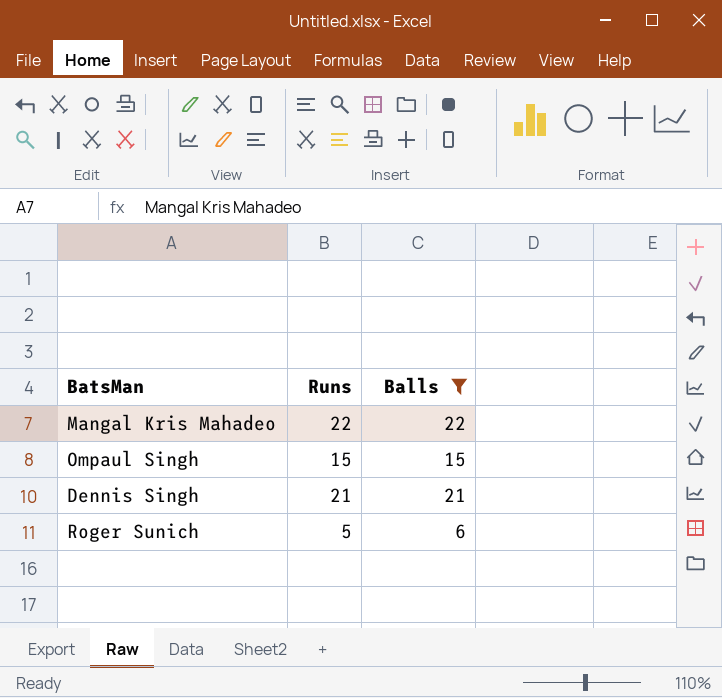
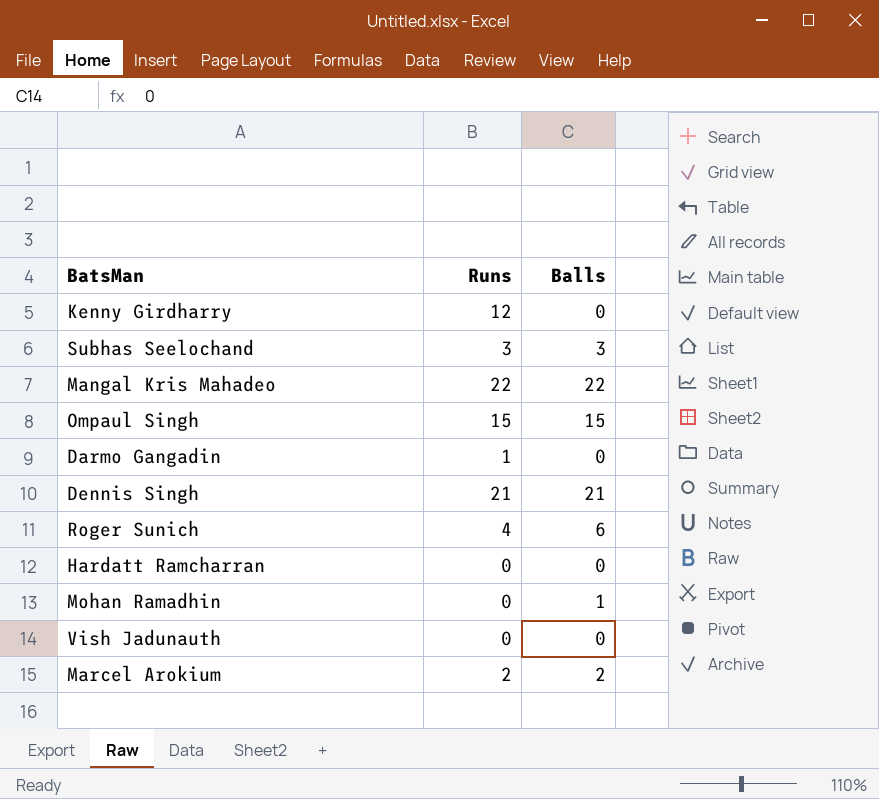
filter: Balls >= 6 -> none
Roger Sunich | Runs: 5 -> 4

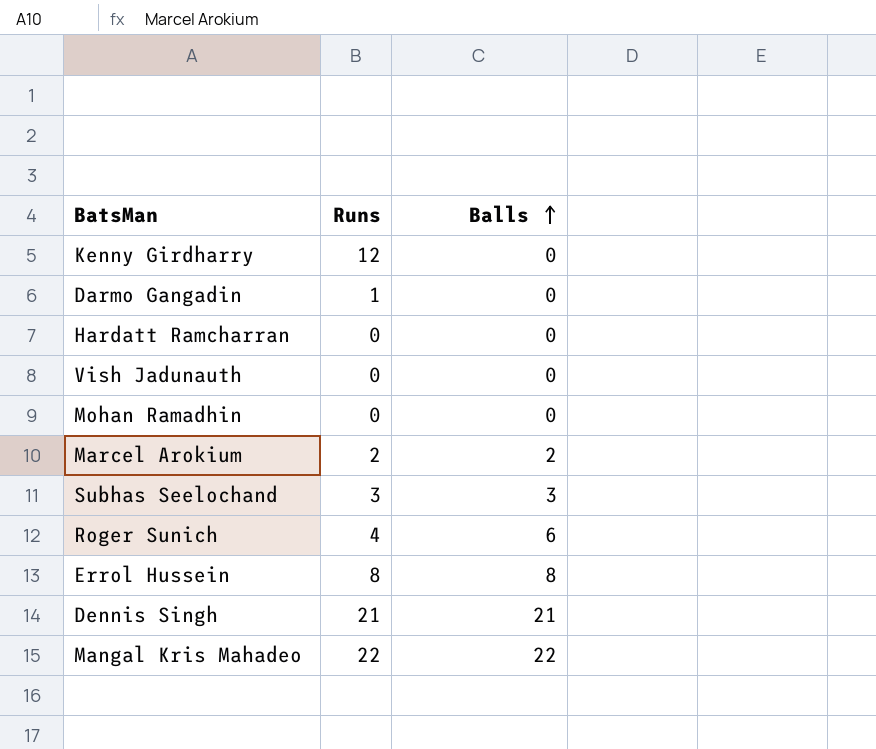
row order: none -> Balls ascending
row Ompaul Singh: 15 | 15 -> none
Mohan Ramadhin | Balls: 1 -> 0
row Errol Hussein: none -> 8 | 8

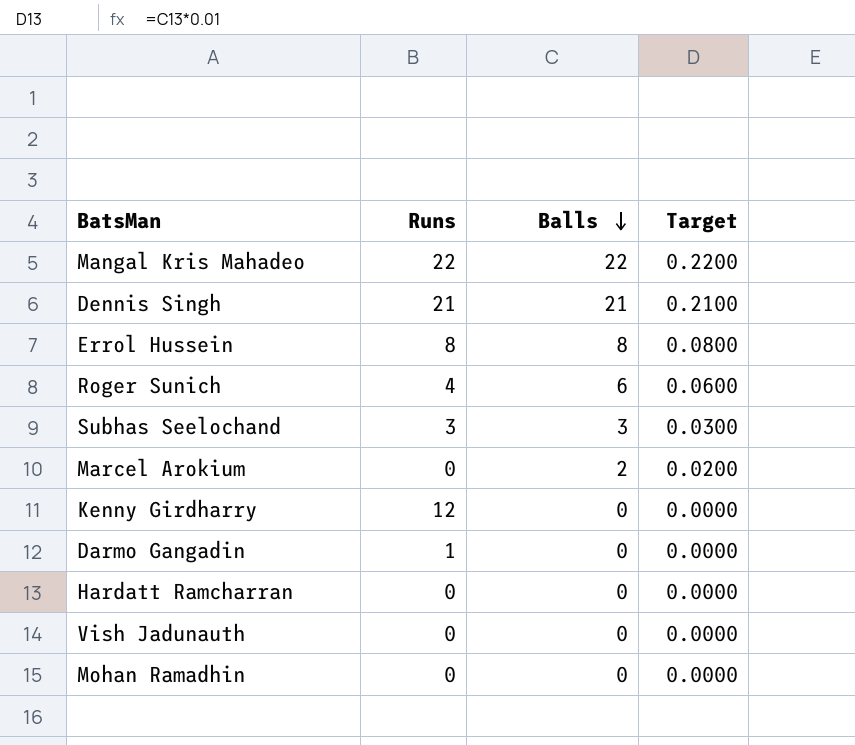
row order: Balls ascending -> Balls descending
column Target | formula: none -> [Balls] * 0.01
Marcel Arokium | Runs: 2 -> 0

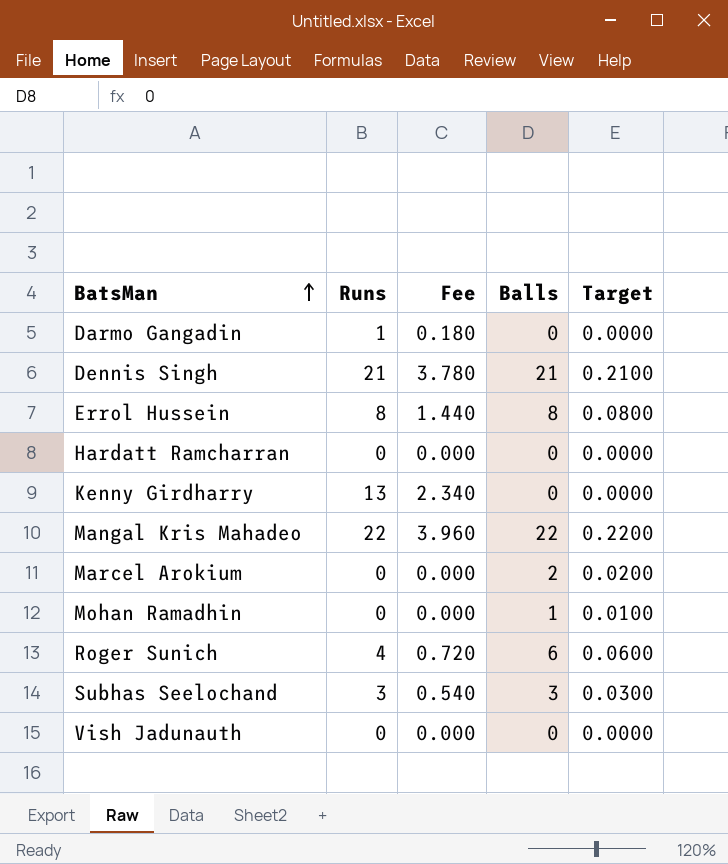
row order: Balls descending -> BatsMan ascending
column Fee | formula: none -> [Runs] * 0.18
Kenny Girdharry | Runs: 12 -> 13
Mohan Ramadhin | Balls: 0 -> 1
Mohan Ramadhin | Target: 0.0000 -> 0.0100

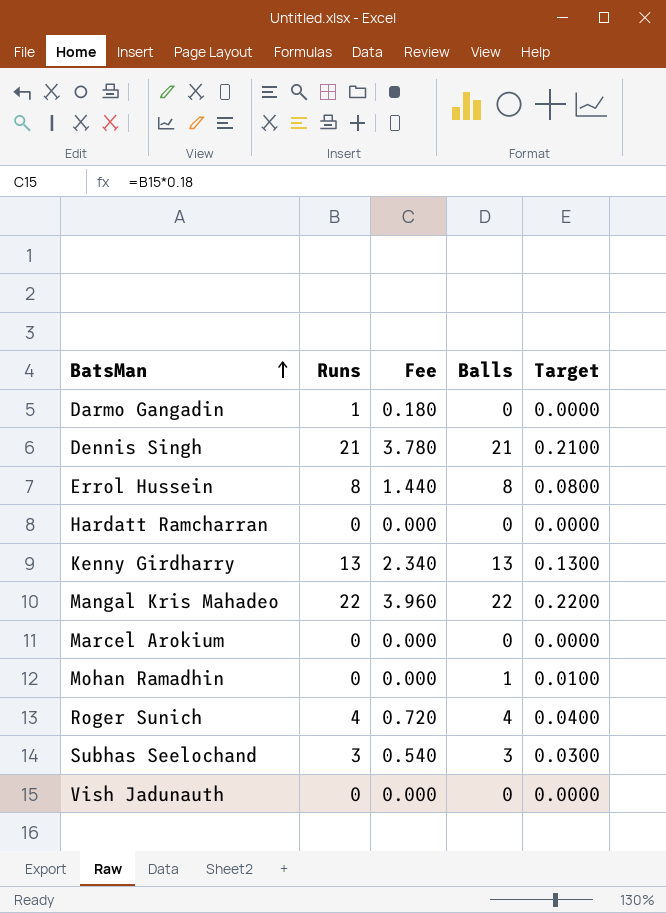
Kenny Girdharry | Balls: 0 -> 13
Kenny Girdharry | Target: 0.0000 -> 0.1300
Marcel Arokium | Balls: 2 -> 0
Marcel Arokium | Target: 0.0200 -> 0.0000
Roger Sunich | Balls: 6 -> 4
Roger Sunich | Target: 0.0600 -> 0.0400

